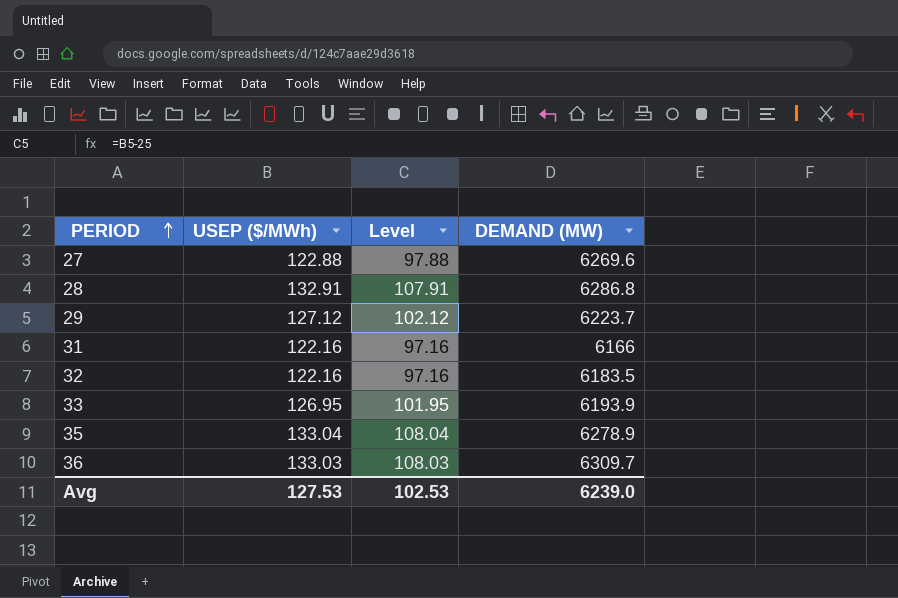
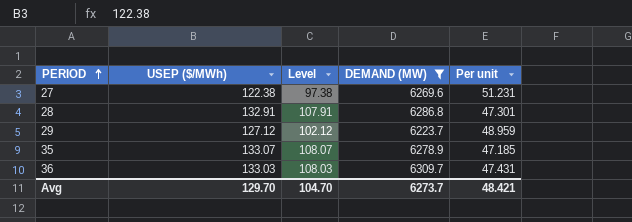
filter: none -> DEMAND (MW) >= 6223.7
column Per unit | formula: none -> [DEMAND (MW)] / [USEP ($/MWh)]
27 | USEP ($/MWh): 122.88 -> 122.38
27 | Level: 97.88 -> 97.38
35 | USEP ($/MWh): 133.04 -> 133.07
35 | Level: 108.04 -> 108.07
Avg | USEP ($/MWh): 127.53 -> 129.70
Avg | Level: 102.53 -> 104.70
Avg | DEMAND (MW): 6239.0 -> 6273.7

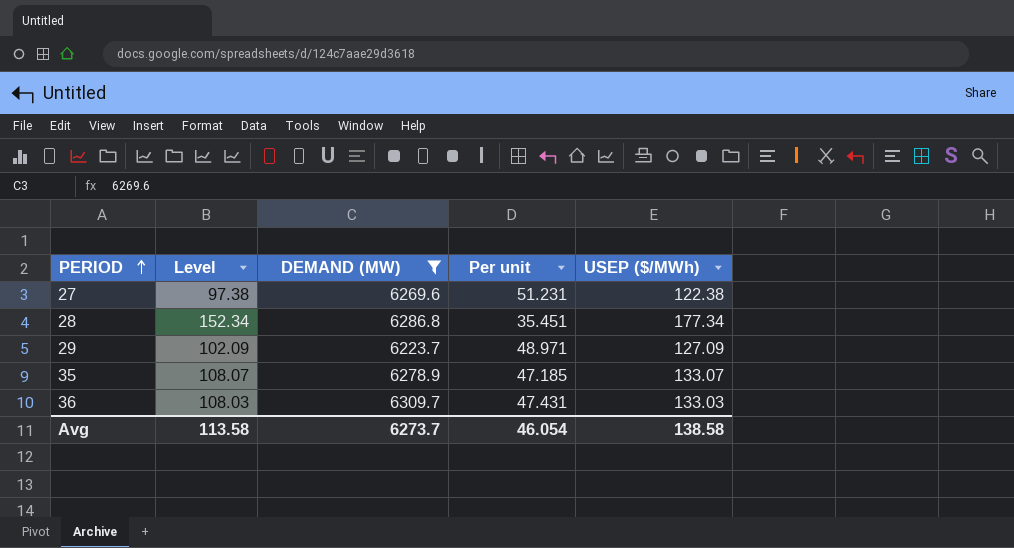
column USEP ($/MWh) | position: 2 -> 5
28 | Level: 107.91 -> 152.34
28 | Per unit: 47.301 -> 35.451
28 | USEP ($/MWh): 132.91 -> 177.34
29 | Level: 102.12 -> 102.09
29 | Per unit: 48.959 -> 48.971
29 | USEP ($/MWh): 127.12 -> 127.09
Avg | Level: 104.70 -> 113.58
Avg | Per unit: 48.421 -> 46.054
Avg | USEP ($/MWh): 129.70 -> 138.58

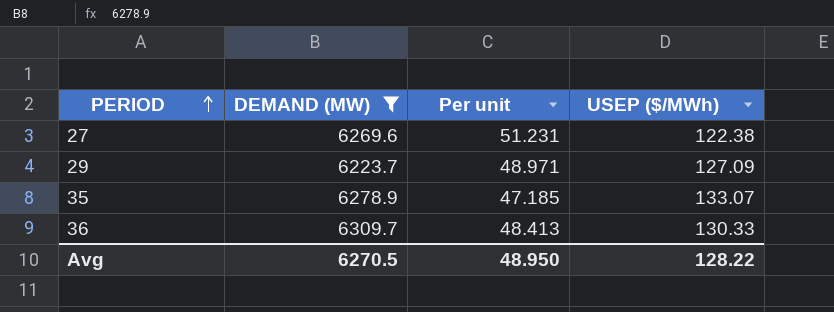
column Level | formula: [USEP ($/MWh)] - 25 -> none
row 28: 152.34 | 6286.8 | 35.451 | 177.34 -> none
36 | Per unit: 47.431 -> 48.413
36 | USEP ($/MWh): 133.03 -> 130.33
Avg | DEMAND (MW): 6273.7 -> 6270.5
Avg | Per unit: 46.054 -> 48.950
Avg | USEP ($/MWh): 138.58 -> 128.22

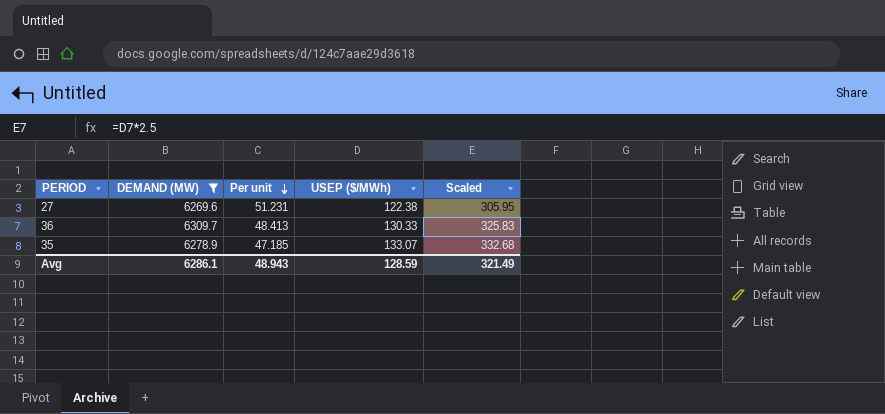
row order: PERIOD ascending -> Per unit descending
column Scaled | formula: none -> [USEP ($/MWh)] * 2.5
row 29: 6223.7 | 48.971 | 127.09 -> none
Avg | DEMAND (MW): 6270.5 -> 6286.1
Avg | Per unit: 48.950 -> 48.943
Avg | USEP ($/MWh): 128.22 -> 128.59

